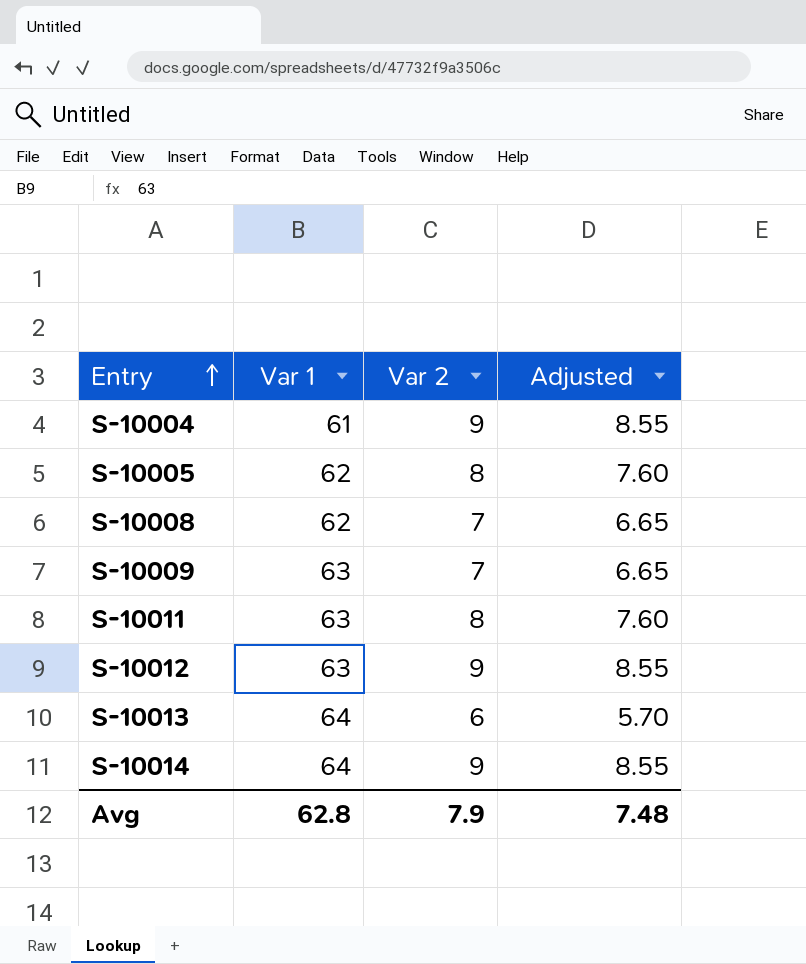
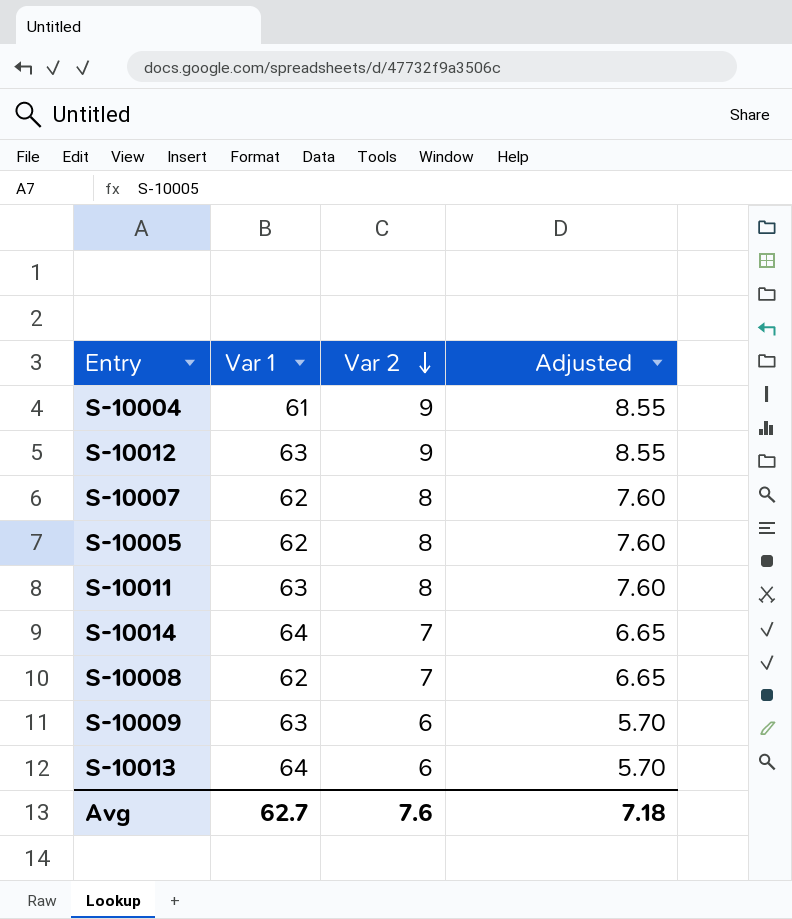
row order: Entry ascending -> Var 2 descending
row S-10007: none -> 62 | 8 | 7.60
S-10014 | Var 2: 9 -> 7
S-10014 | Adjusted: 8.55 -> 6.65
S-10009 | Var 2: 7 -> 6
S-10009 | Adjusted: 6.65 -> 5.70
Avg | Var 1: 62.8 -> 62.7
Avg | Var 2: 7.9 -> 7.6
Avg | Adjusted: 7.48 -> 7.18

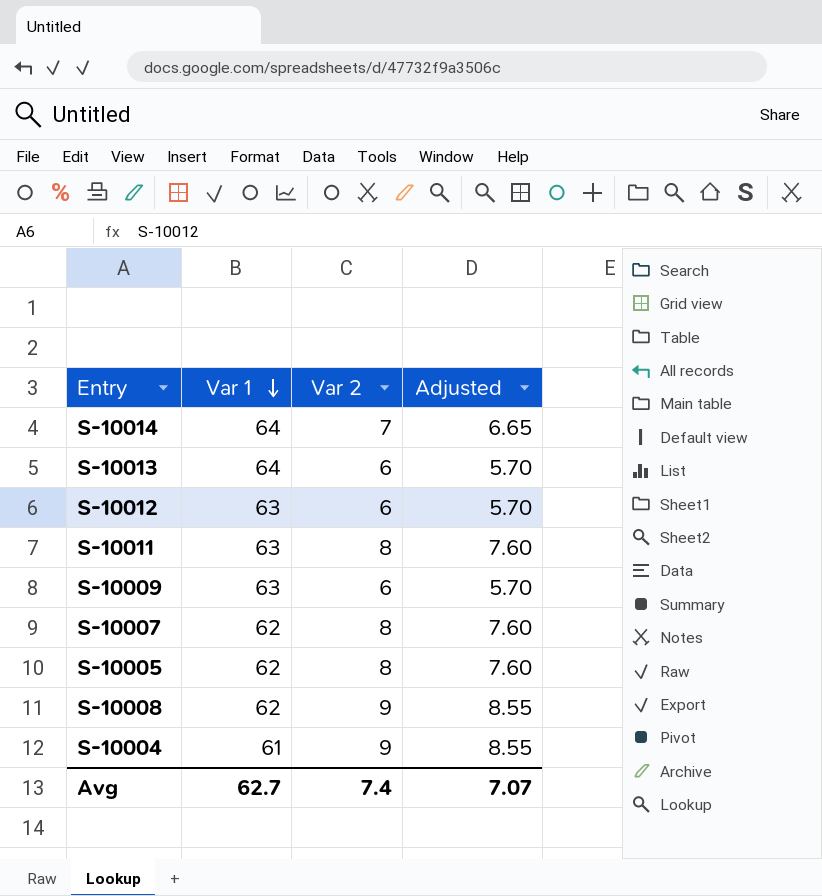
row order: Var 2 descending -> Var 1 descending
S-10012 | Var 2: 9 -> 6
S-10012 | Adjusted: 8.55 -> 5.70
S-10008 | Var 2: 7 -> 9
S-10008 | Adjusted: 6.65 -> 8.55
Avg | Var 2: 7.6 -> 7.4
Avg | Adjusted: 7.18 -> 7.07

